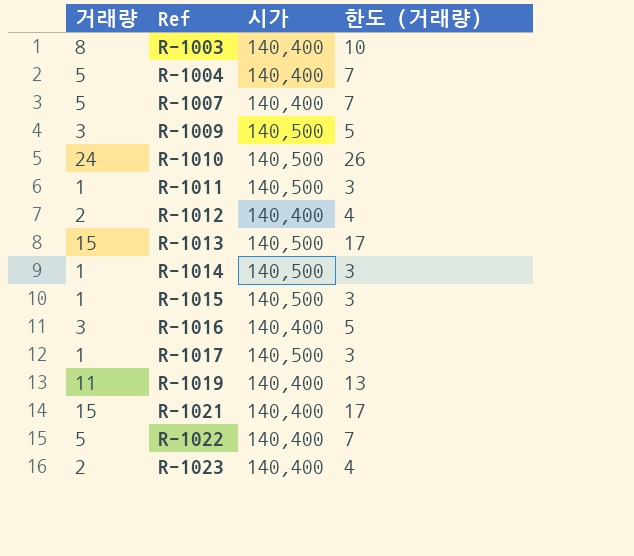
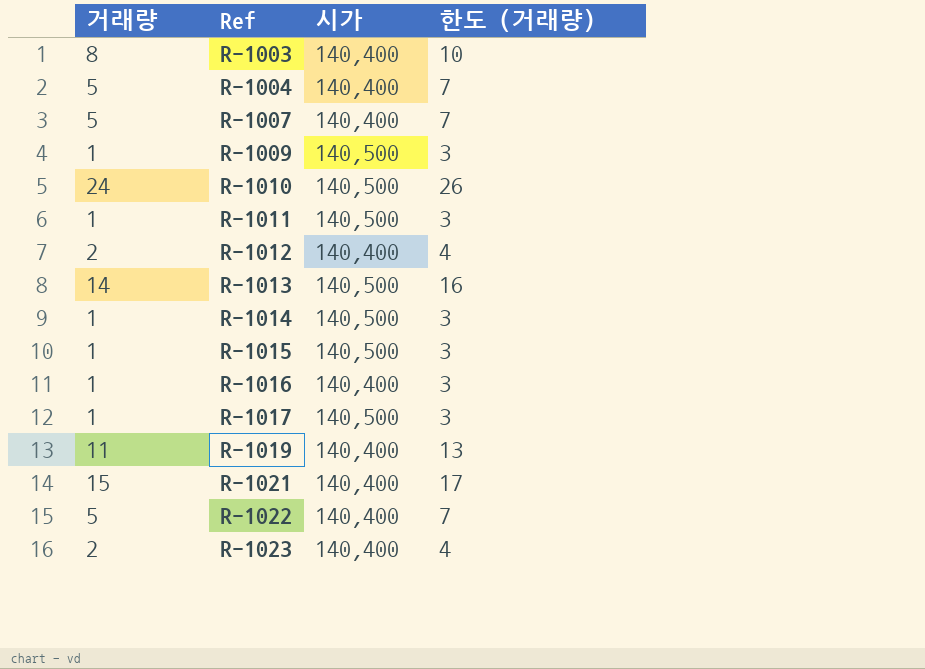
R-1009 | 거래량: 3 -> 1
R-1009 | 한도 (거래량): 5 -> 3
R-1013 | 거래량: 15 -> 14
R-1013 | 한도 (거래량): 17 -> 16
R-1016 | 거래량: 3 -> 1
R-1016 | 한도 (거래량): 5 -> 3

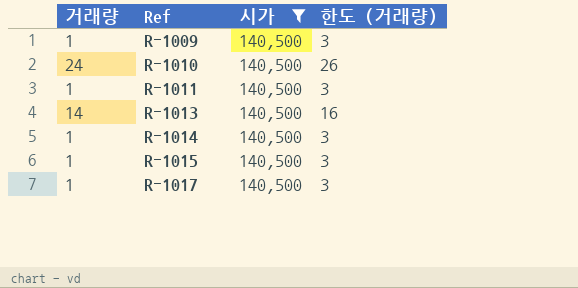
filter: none -> 시가 = 140,500

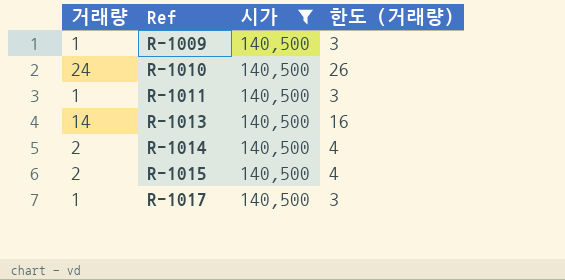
R-1014 | 거래량: 1 -> 2
R-1014 | 한도 (거래량): 3 -> 4
R-1015 | 거래량: 1 -> 2
R-1015 | 한도 (거래량): 3 -> 4

